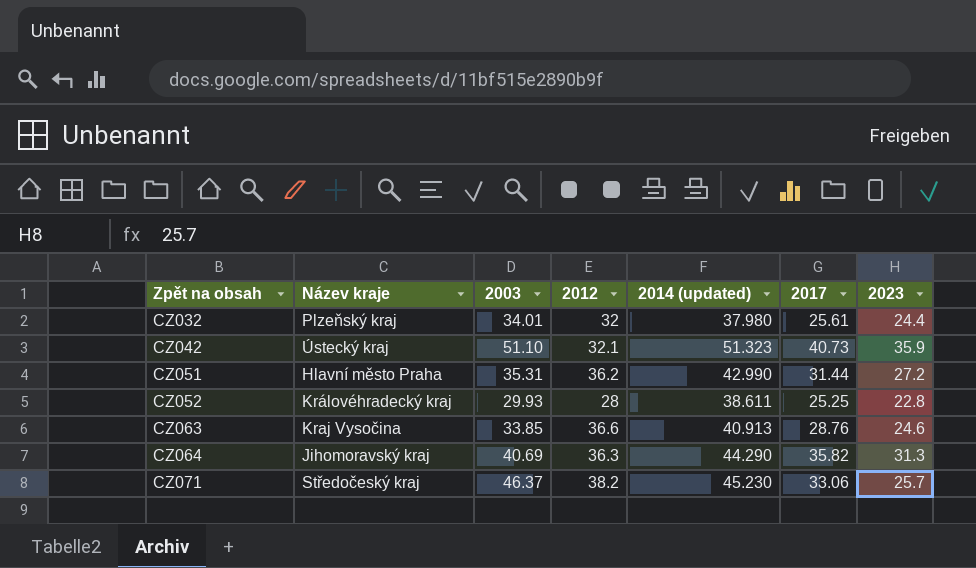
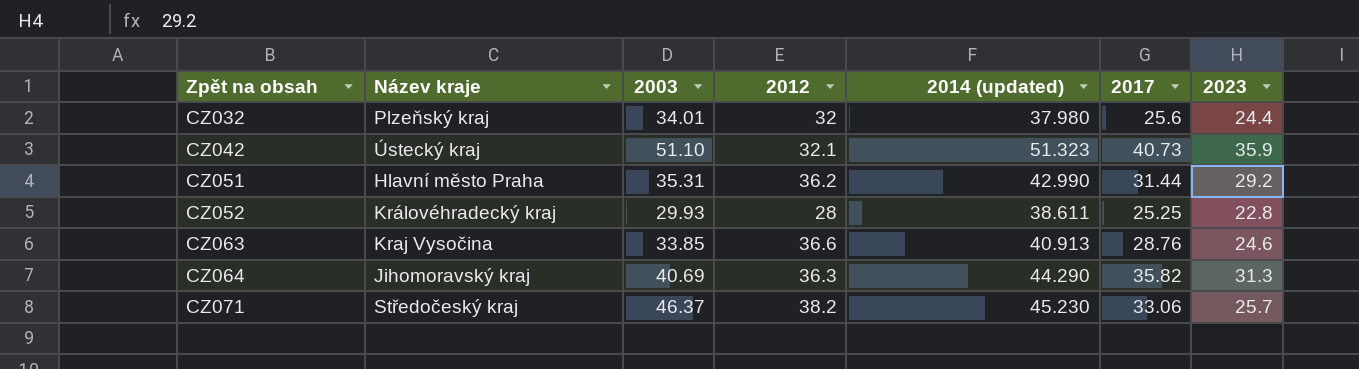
CZ032 | 2017: 25.61 -> 25.6
CZ051 | 2023: 27.2 -> 29.2

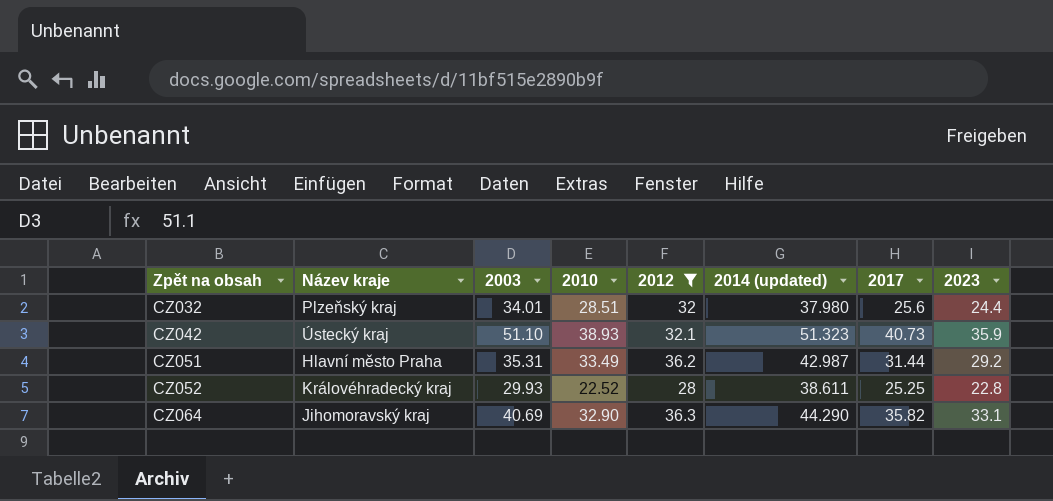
filter: none -> 2012 <= 36.3
column 2010 | position: none -> 4
CZ051 | 2014 (updated): 42.990 -> 42.987
CZ064 | 2023: 31.3 -> 33.1

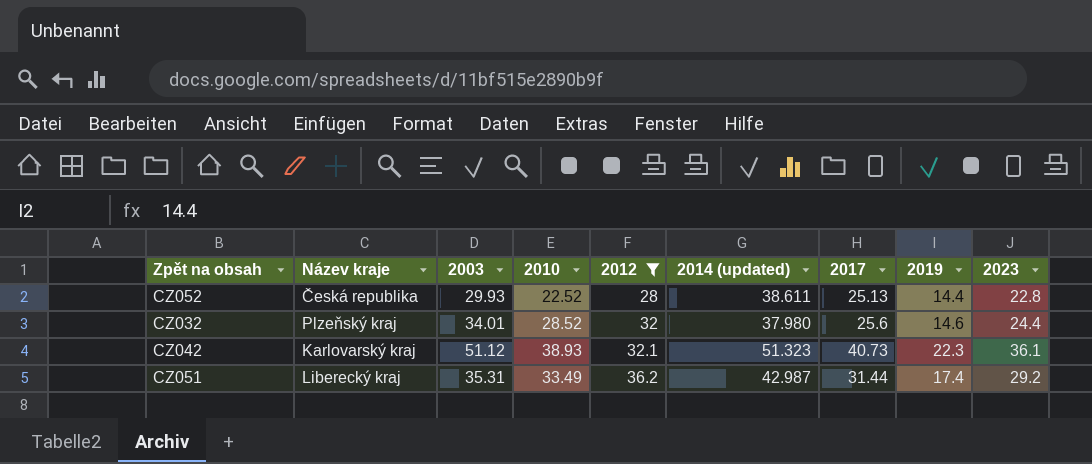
row order: Zpět na obsah ascending -> 2012 ascending
column 2019 | position: none -> 8
row CZ064: Jihomoravský kraj | 40.69 | 32.90 | 36.3 | 44.290 | 35.82 | 33.1 -> none
CZ052 | Název kraje: Královéhradecký kraj -> Česká republika
CZ052 | 2017: 25.25 -> 25.13
CZ032 | 2010: 28.51 -> 28.52
CZ042 | Název kraje: Ústecký kraj -> Karlovarský kraj
CZ042 | 2003: 51.10 -> 51.12
CZ042 | 2023: 35.9 -> 36.1
CZ051 | Název kraje: Hlavní město Praha -> Liberecký kraj

